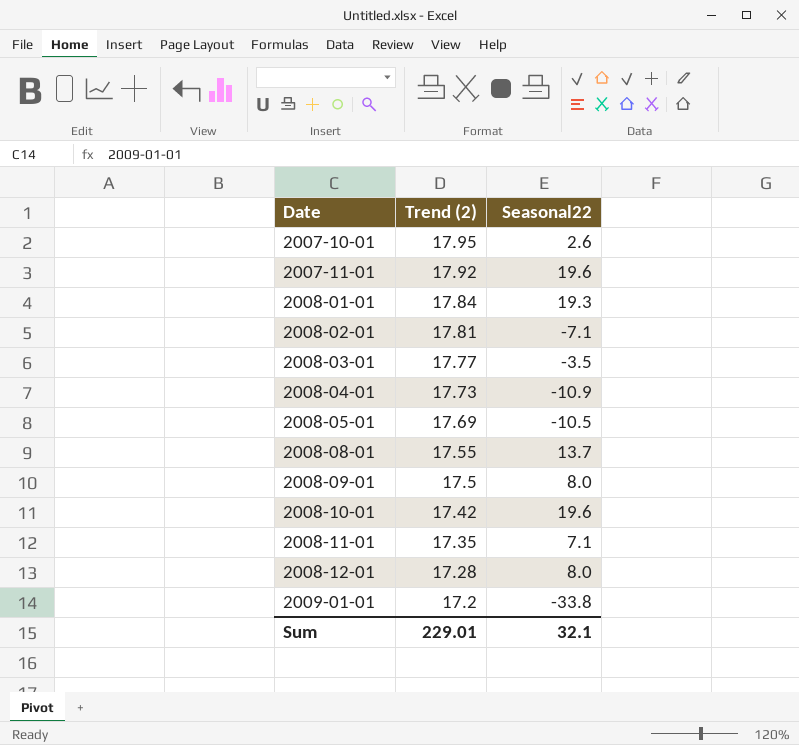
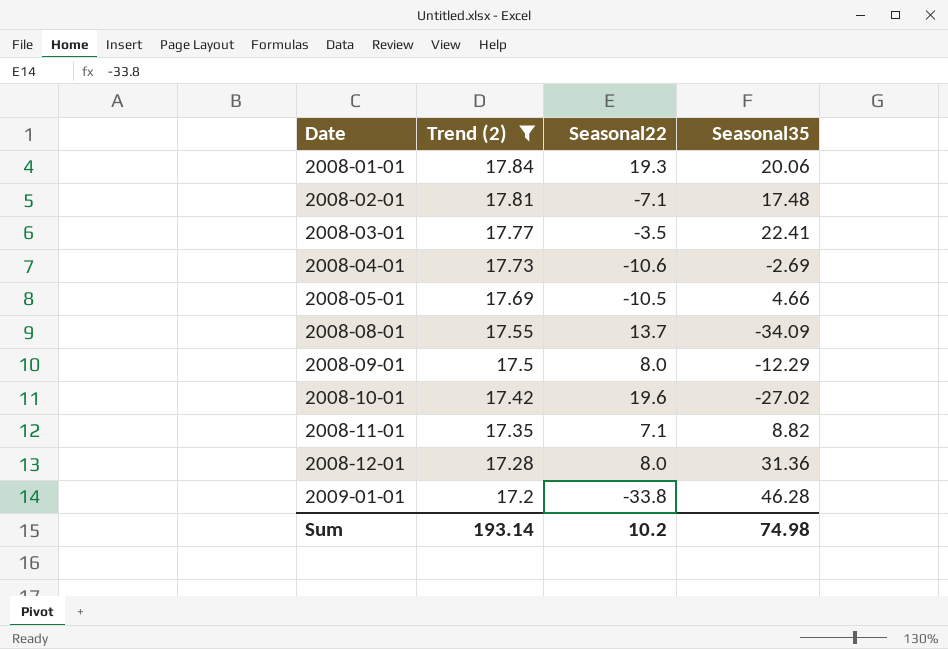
filter: none -> Trend (2) <= 17.84
column Seasonal35 | position: none -> 4
2008-04-01 | Seasonal22: -10.9 -> -10.6
Sum | Trend (2): 229.01 -> 193.14
Sum | Seasonal22: 32.1 -> 10.2

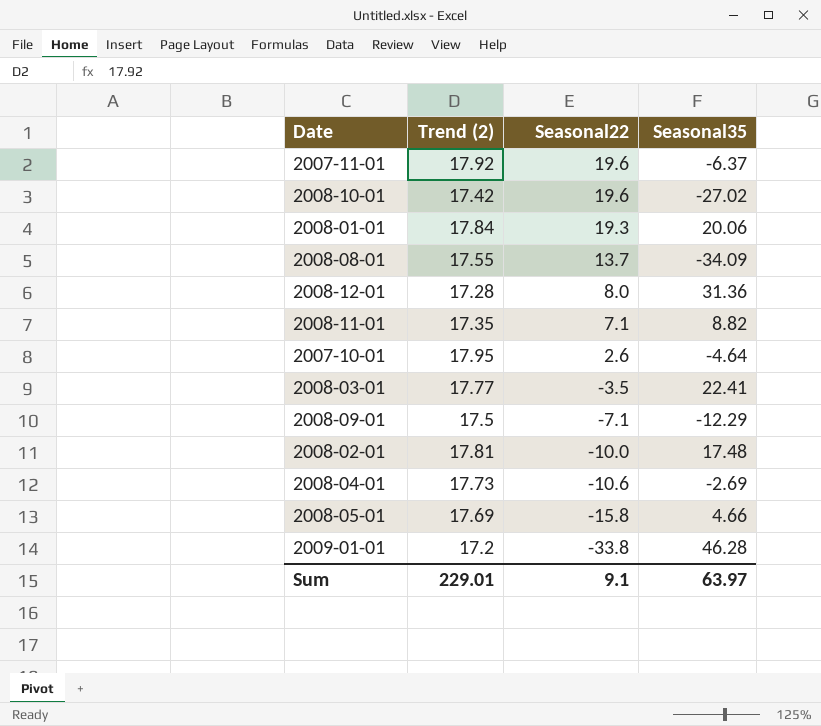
filter: Trend (2) <= 17.84 -> none
row order: Date ascending -> Seasonal22 descending
2008-09-01 | Seasonal22: 8.0 -> -7.1
2008-02-01 | Seasonal22: -7.1 -> -10.0
2008-05-01 | Seasonal22: -10.5 -> -15.8
Sum | Trend (2): 193.14 -> 229.01
Sum | Seasonal22: 10.2 -> 9.1
Sum | Seasonal35: 74.98 -> 63.97

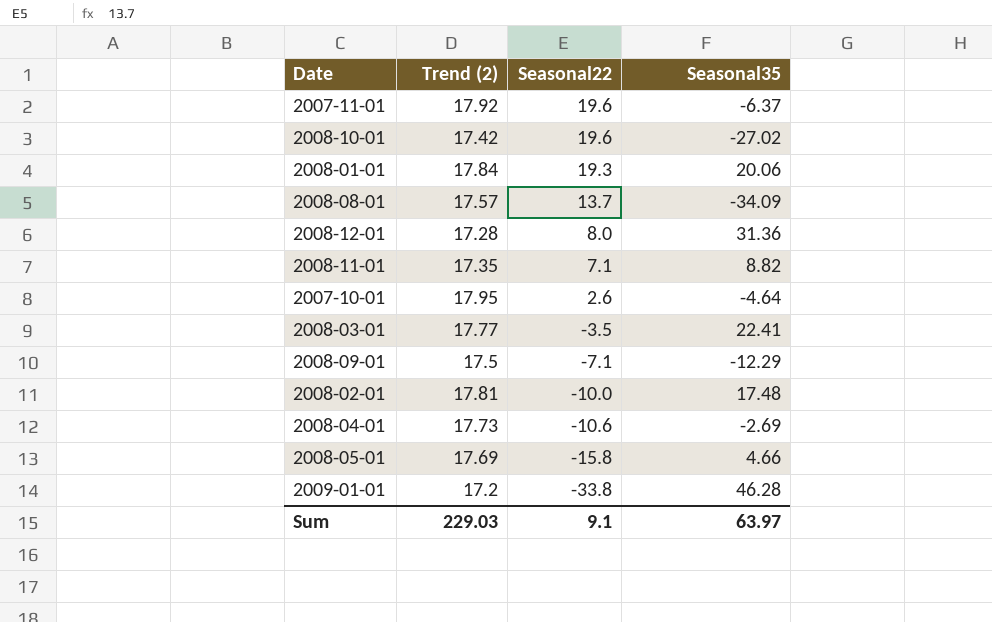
2008-08-01 | Trend (2): 17.55 -> 17.57
Sum | Trend (2): 229.01 -> 229.03

